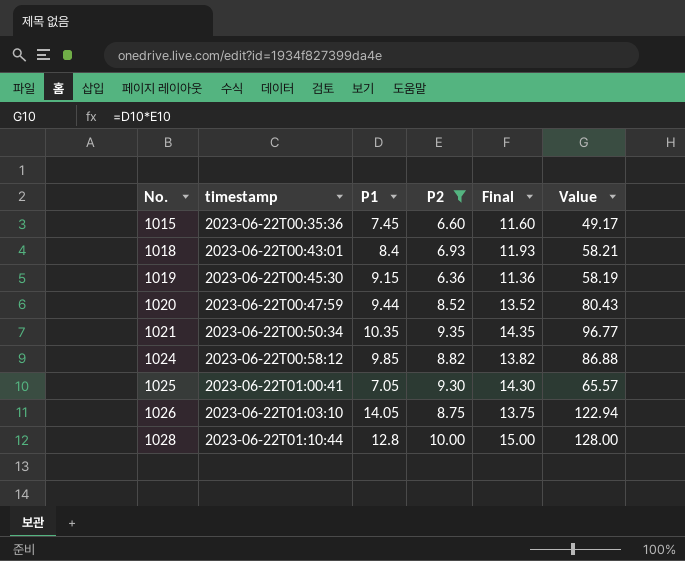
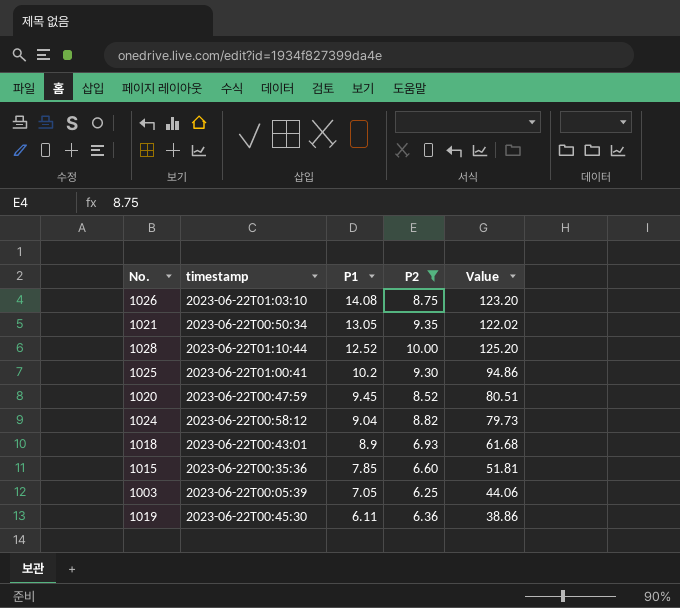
row order: No. ascending -> P1 descending
column Final | formula: [P2] + 5 -> none
1026 | P1: 14.05 -> 14.08
1026 | Value: 122.94 -> 123.20
1021 | P1: 10.35 -> 13.05
1021 | Value: 96.77 -> 122.02
1028 | P1: 12.8 -> 12.52
1028 | Value: 128.00 -> 125.20
1025 | P1: 7.05 -> 10.2
1025 | Value: 65.57 -> 94.86
1020 | P1: 9.44 -> 9.45
1020 | Value: 80.43 -> 80.51
1024 | P1: 9.85 -> 9.04
1024 | Value: 86.88 -> 79.73
1018 | P1: 8.4 -> 8.9
1018 | Value: 58.21 -> 61.68
1015 | P1: 7.45 -> 7.85
1015 | Value: 49.17 -> 51.81
row 1003: none -> 2023-06-22T00:05:39 | 7.05 | 6.25 | 44.06
1019 | P1: 9.15 -> 6.11
1019 | Value: 58.19 -> 38.86

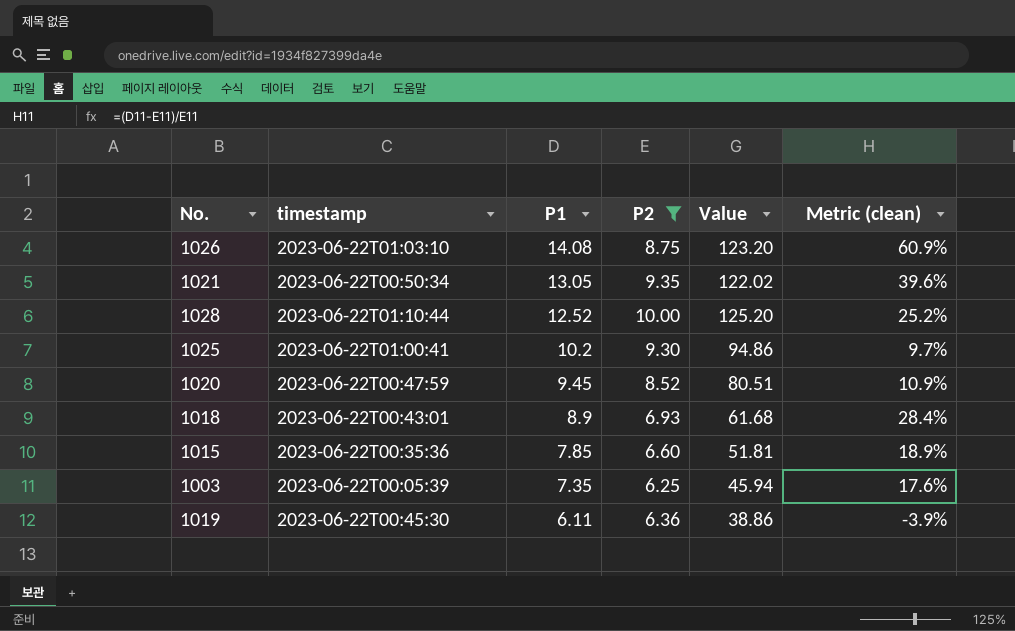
column Metric (clean) | formula: none -> ([P1] - [P2]) / [P2]
row 1024: 2023-06-22T00:58:12 | 9.04 | 8.82 | 79.73 -> none
1003 | P1: 7.05 -> 7.35
1003 | Value: 44.06 -> 45.94

